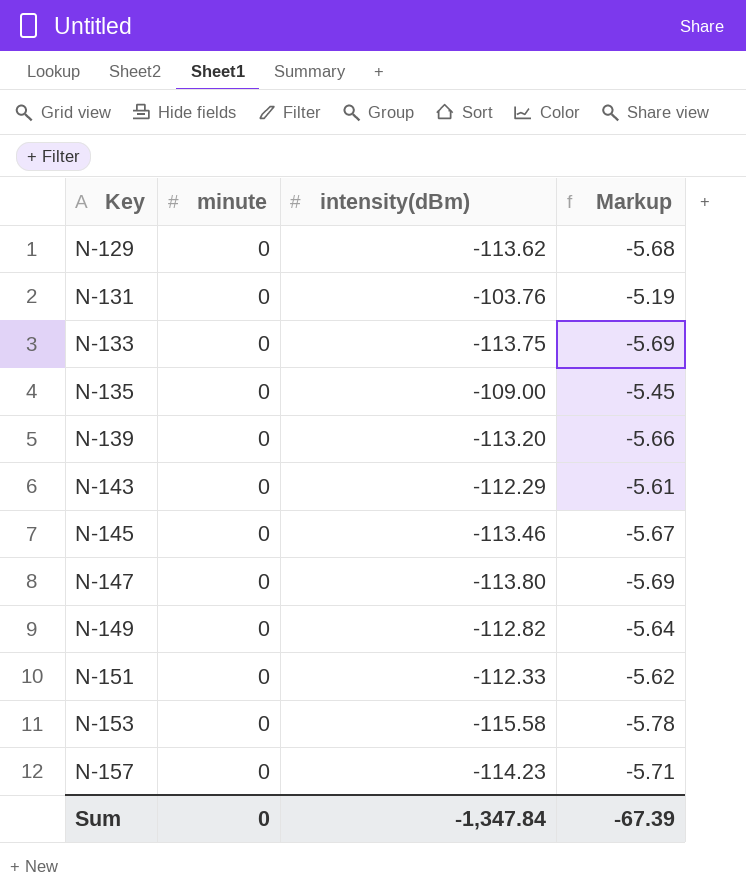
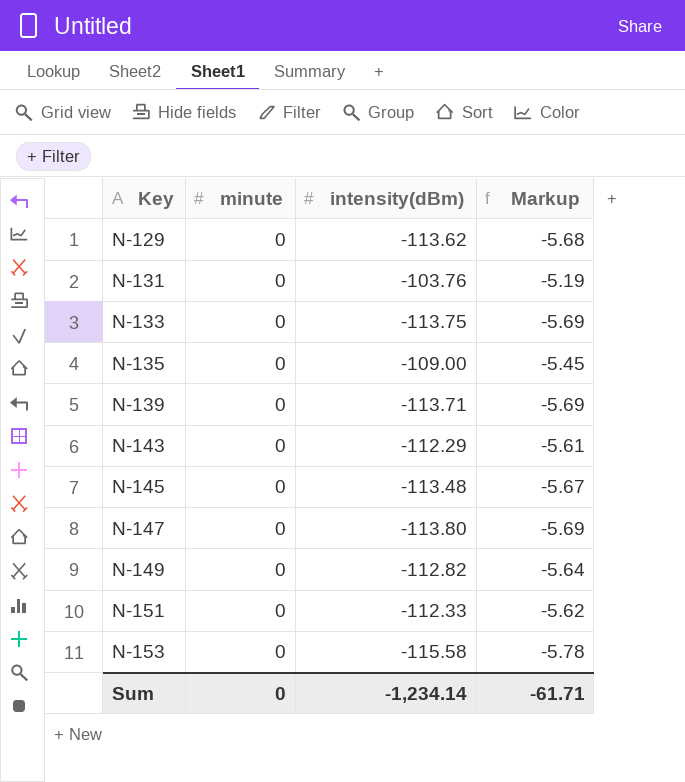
row N-157: 0 | -114.23 | -5.71 -> none
N-139 | intensity(dBm): -113.20 -> -113.71
N-139 | Markup: -5.66 -> -5.69
N-145 | intensity(dBm): -113.46 -> -113.48
Sum | intensity(dBm): -1,347.84 -> -1,234.14
Sum | Markup: -67.39 -> -61.71

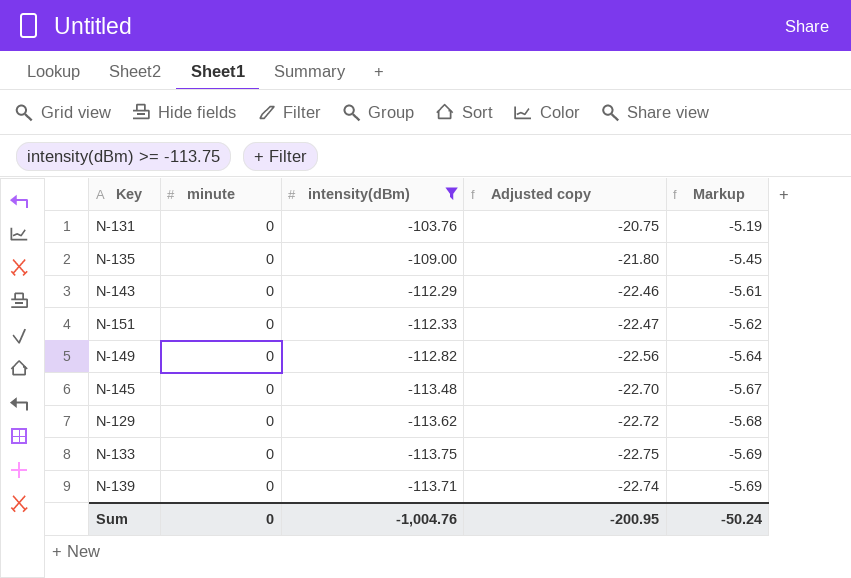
filter: none -> intensity(dBm) >= -113.75
row order: Key ascending -> Markup descending
column Adjusted copy | formula: none -> [intensity(dBm)] * 0.2
Sum | intensity(dBm): -1,234.14 -> -1,004.76
Sum | Markup: -61.71 -> -50.24

